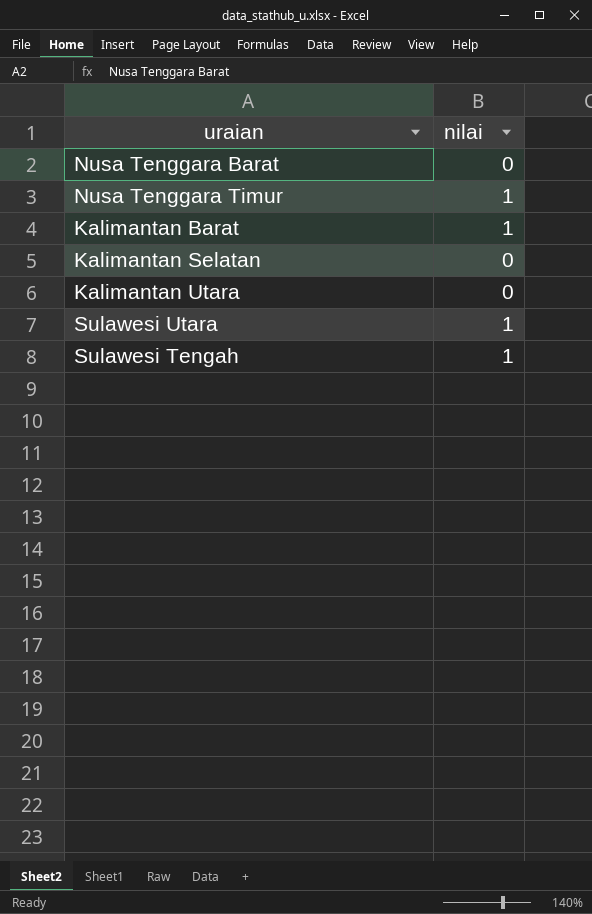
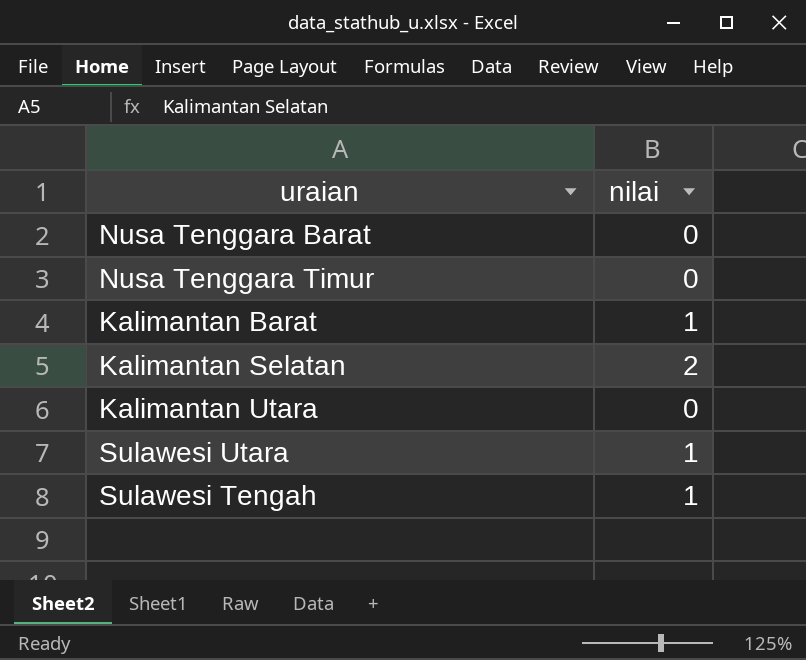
Nusa Tenggara Timur | nilai: 1 -> 0
Kalimantan Selatan | nilai: 0 -> 2

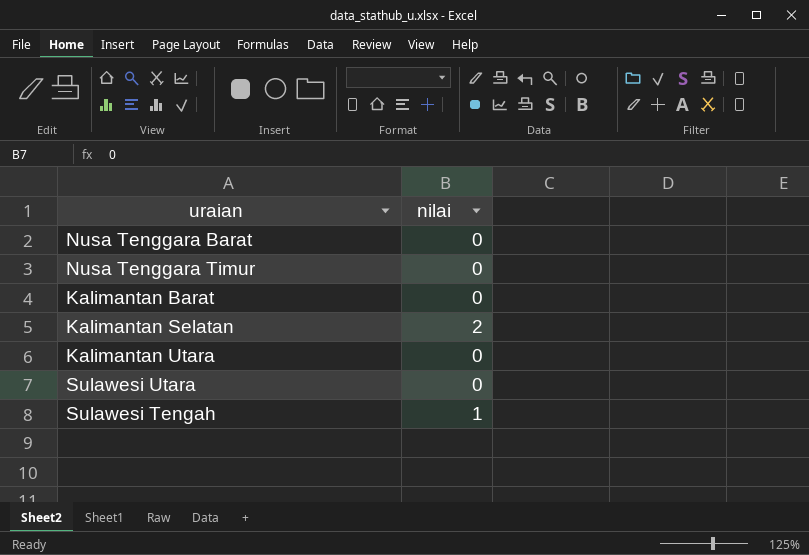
Kalimantan Barat | nilai: 1 -> 0
Sulawesi Utara | nilai: 1 -> 0

